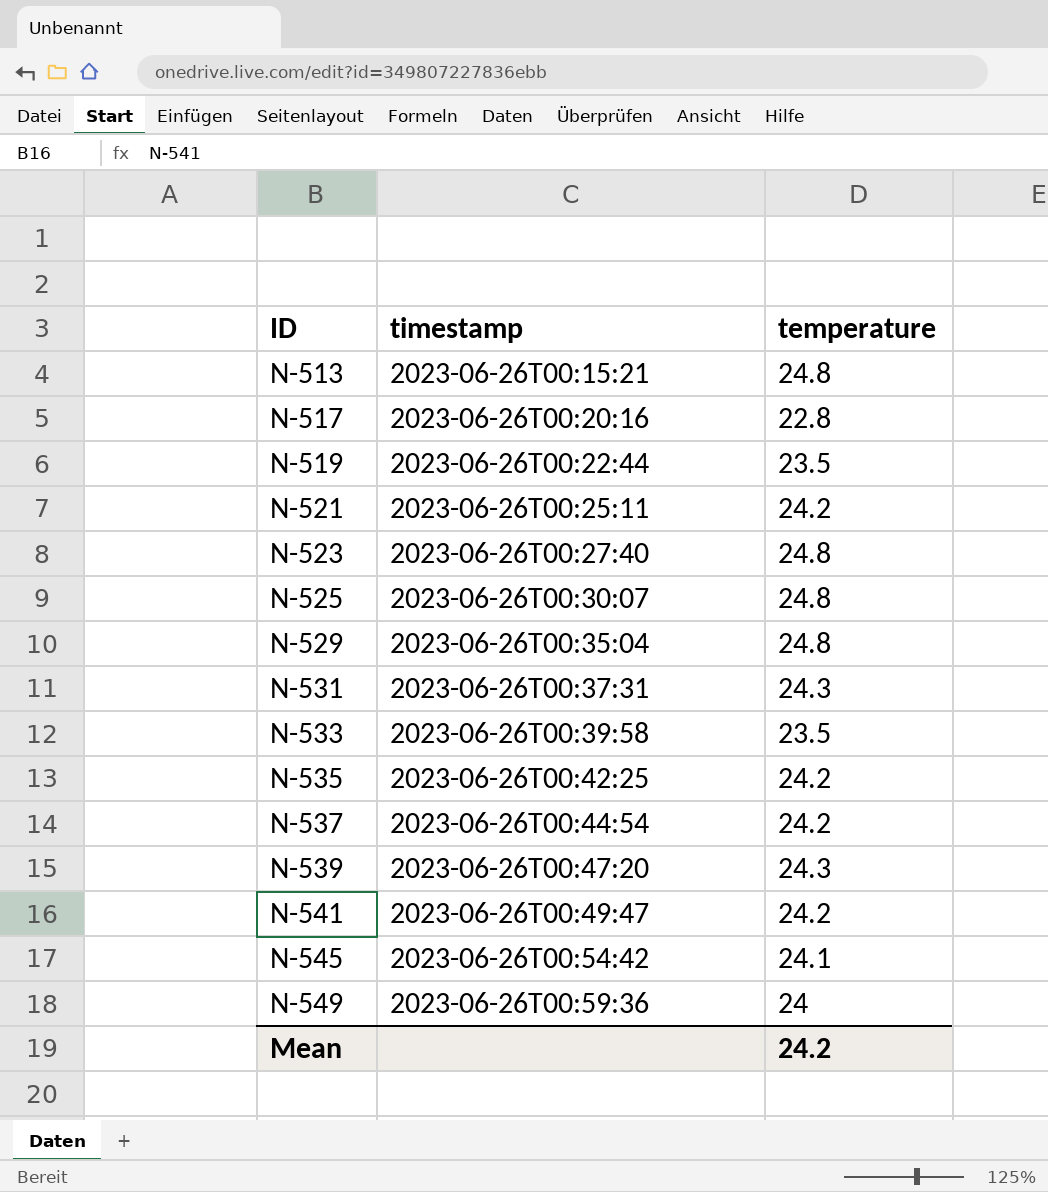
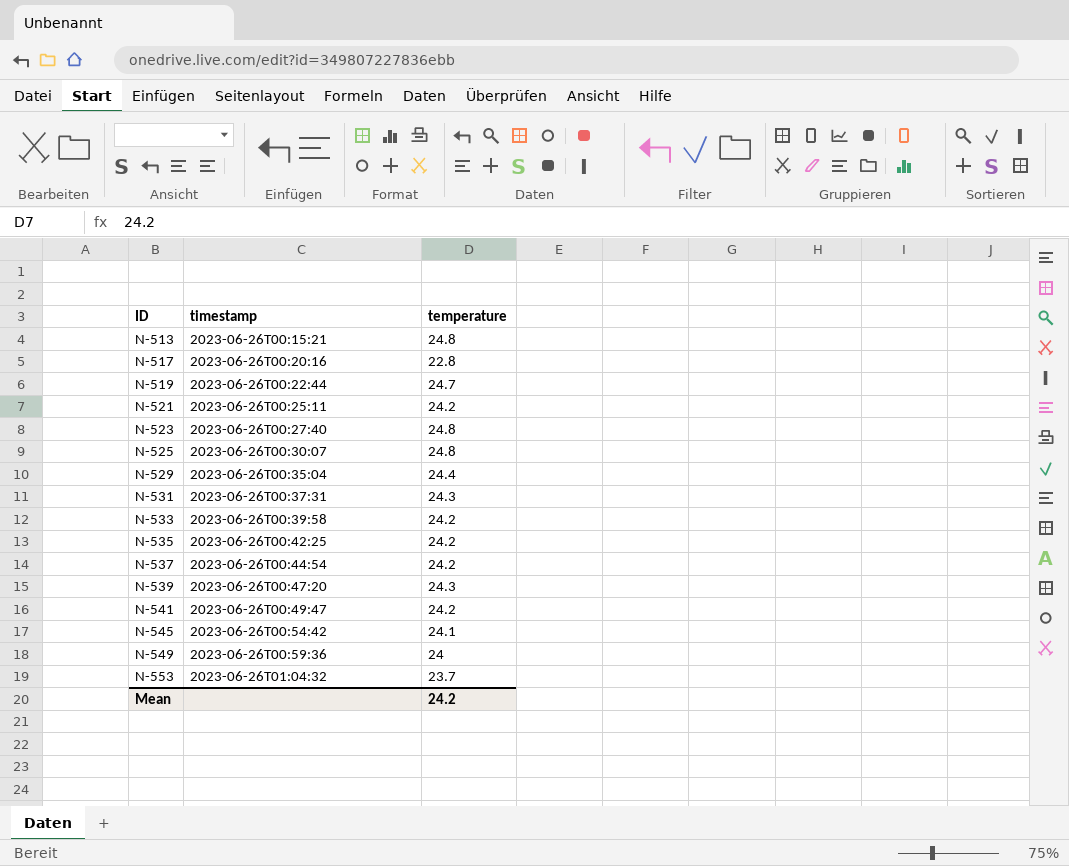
N-519 | temperature: 23.5 -> 24.7
N-529 | temperature: 24.8 -> 24.4
N-533 | temperature: 23.5 -> 24.2
row N-553: none -> 2023-06-26T01:04:32 | 23.7

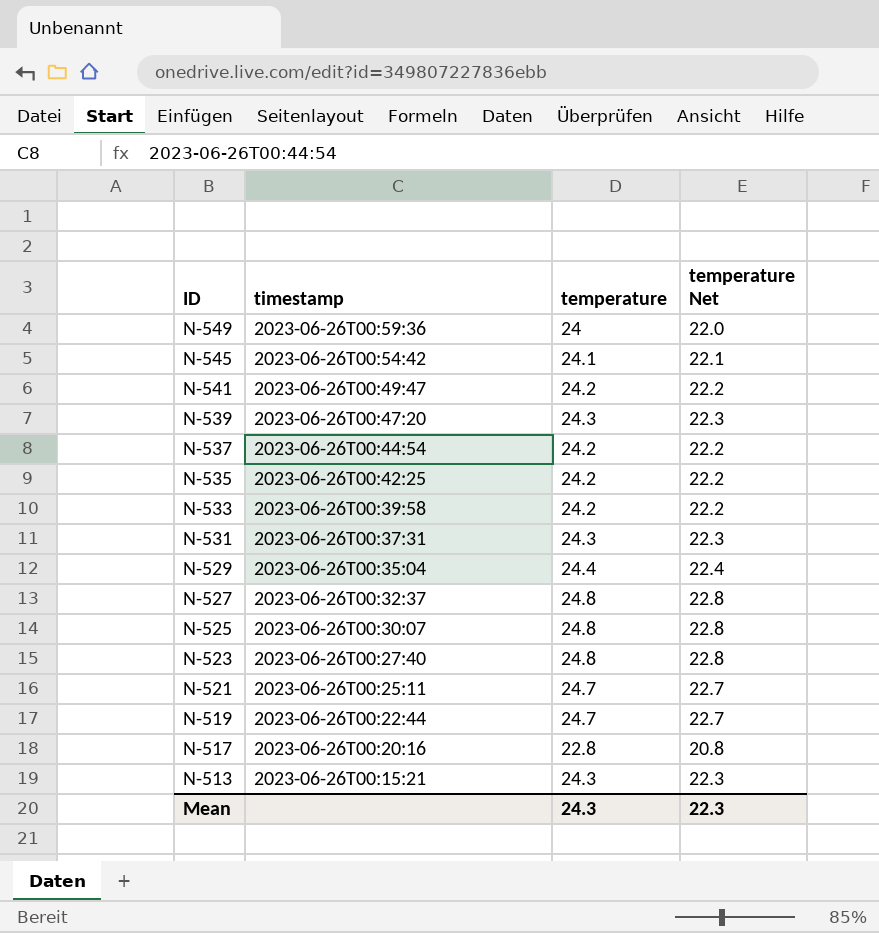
row order: ID ascending -> ID descending
column temperature Net | formula: none -> [temperature] - 2
row N-553: 2023-06-26T01:04:32 | 23.7 -> none
row N-527: none -> 2023-06-26T00:32:37 | 24.8 | 22.8
N-521 | temperature: 24.2 -> 24.7
N-513 | temperature: 24.8 -> 24.3
Mean | temperature: 24.2 -> 24.3

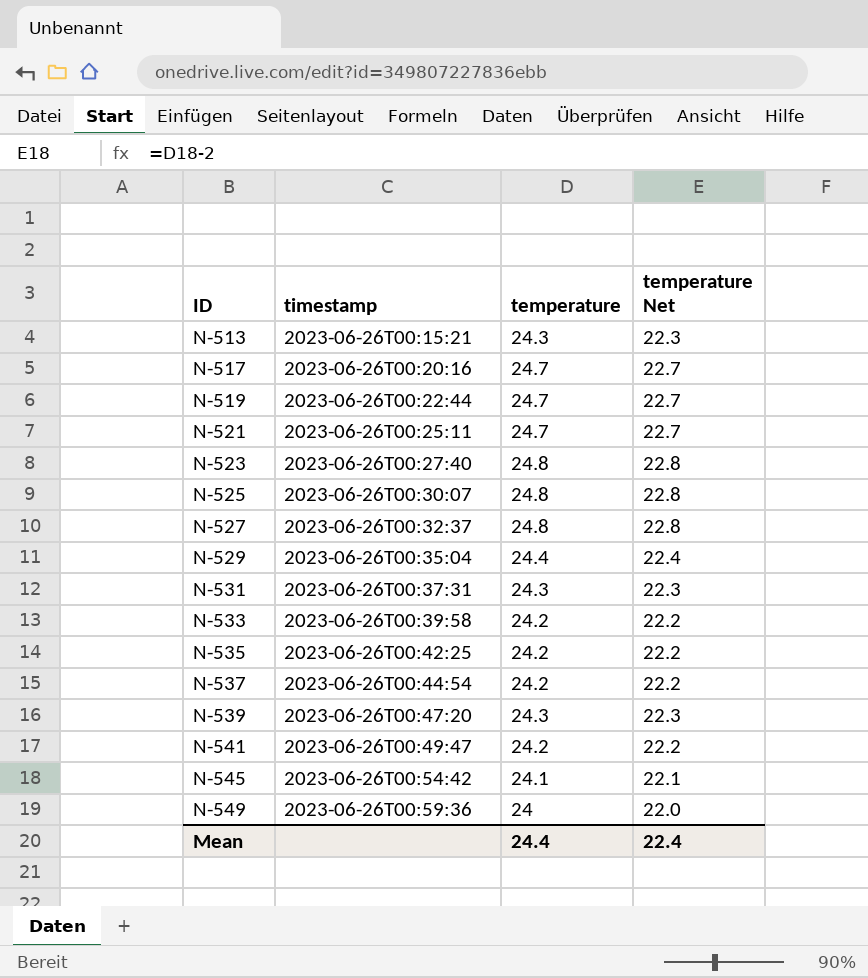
row order: ID descending -> ID ascending
N-517 | temperature: 22.8 -> 24.7
N-517 | temperature Net: 20.8 -> 22.7
Mean | temperature: 24.3 -> 24.4
Mean | temperature Net: 22.3 -> 22.4

